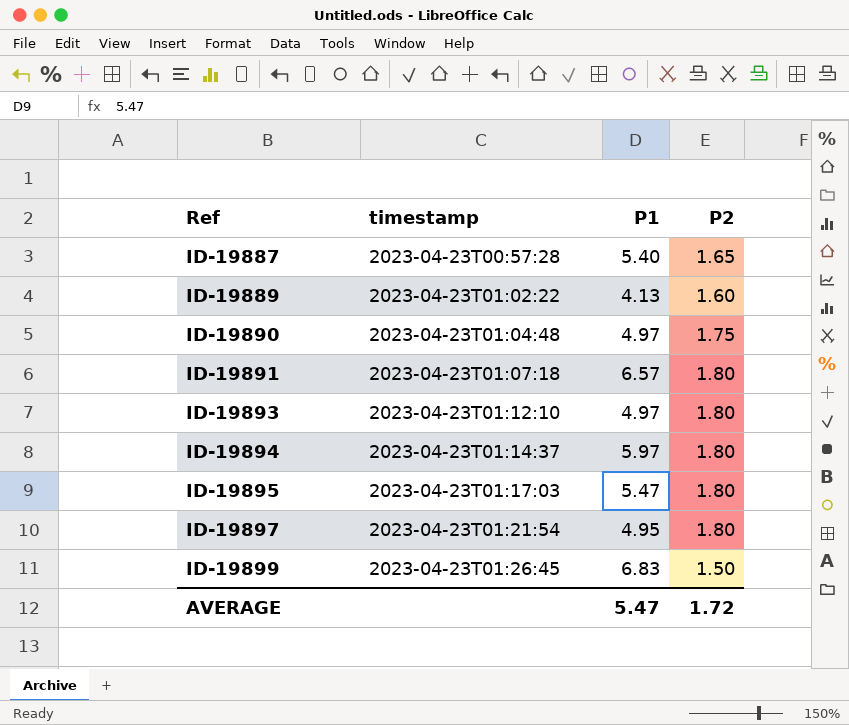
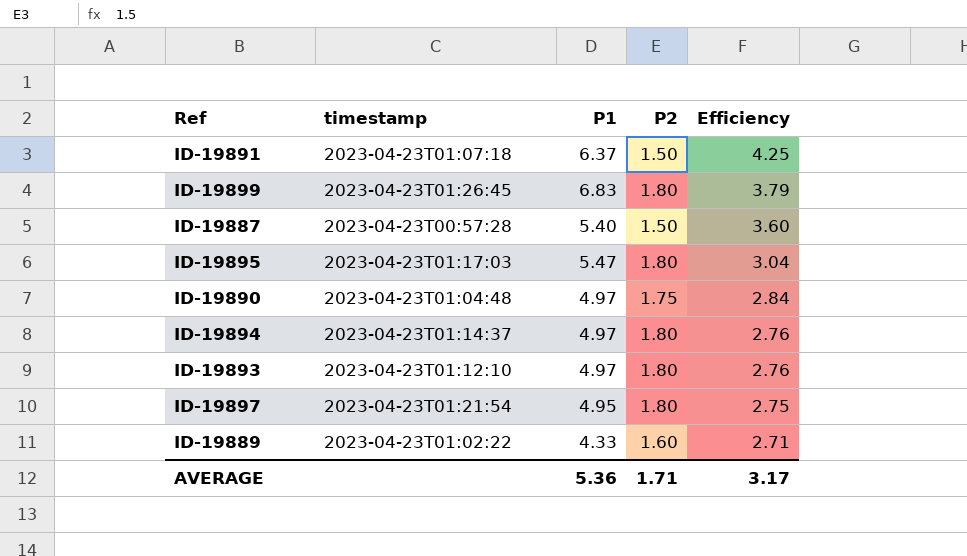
row order: Ref ascending -> Efficiency descending
column Efficiency | formula: none -> [P1] / [P2]
ID-19891 | P1: 6.57 -> 6.37
ID-19891 | P2: 1.80 -> 1.50
ID-19899 | P2: 1.50 -> 1.80
ID-19887 | P2: 1.65 -> 1.50
ID-19894 | P1: 5.97 -> 4.97
ID-19889 | P1: 4.13 -> 4.33
AVERAGE | P1: 5.47 -> 5.36
AVERAGE | P2: 1.72 -> 1.71

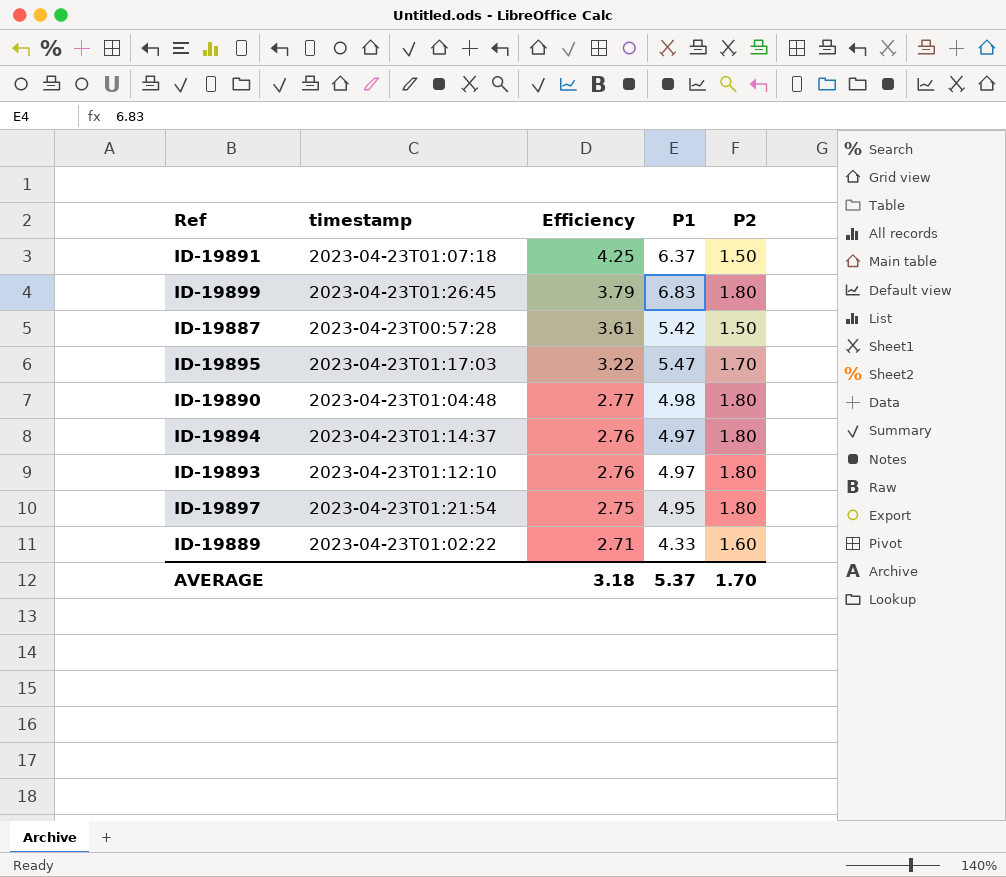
column Efficiency | position: 5 -> 3
ID-19887 | Efficiency: 3.60 -> 3.61
ID-19887 | P1: 5.40 -> 5.42
ID-19895 | Efficiency: 3.04 -> 3.22
ID-19895 | P2: 1.80 -> 1.70
ID-19890 | Efficiency: 2.84 -> 2.77
ID-19890 | P1: 4.97 -> 4.98
ID-19890 | P2: 1.75 -> 1.80
AVERAGE | Efficiency: 3.17 -> 3.18
AVERAGE | P1: 5.36 -> 5.37
AVERAGE | P2: 1.71 -> 1.70

